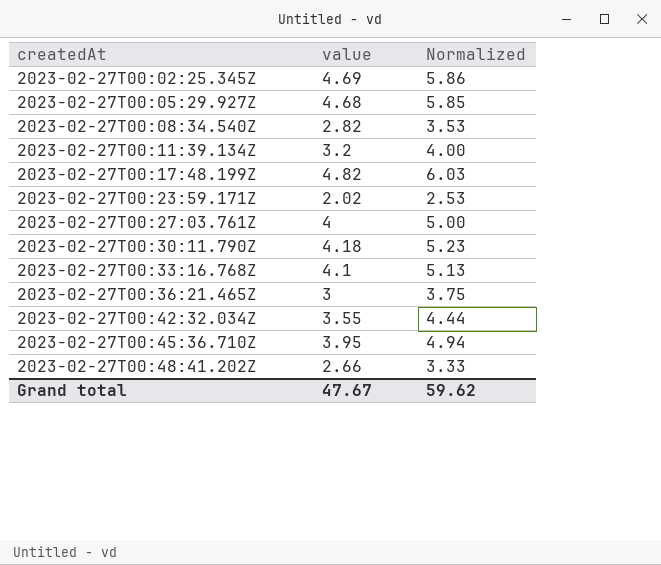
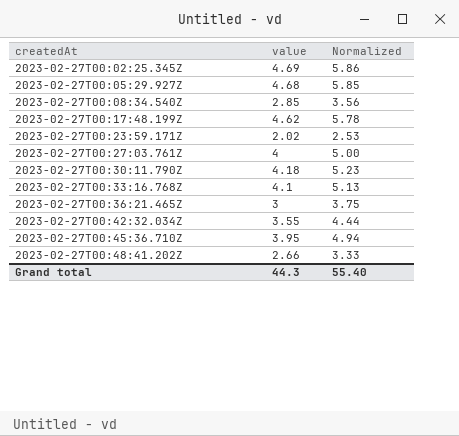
row 2023-02-27T00:11:39.134Z: 3.2 | 4.00 -> none
2023-02-27T00:08:34.540Z | value: 2.82 -> 2.85
2023-02-27T00:08:34.540Z | Normalized: 3.53 -> 3.56
2023-02-27T00:17:48.199Z | value: 4.82 -> 4.62
2023-02-27T00:17:48.199Z | Normalized: 6.03 -> 5.78
Grand total | value: 47.67 -> 44.3
Grand total | Normalized: 59.62 -> 55.40

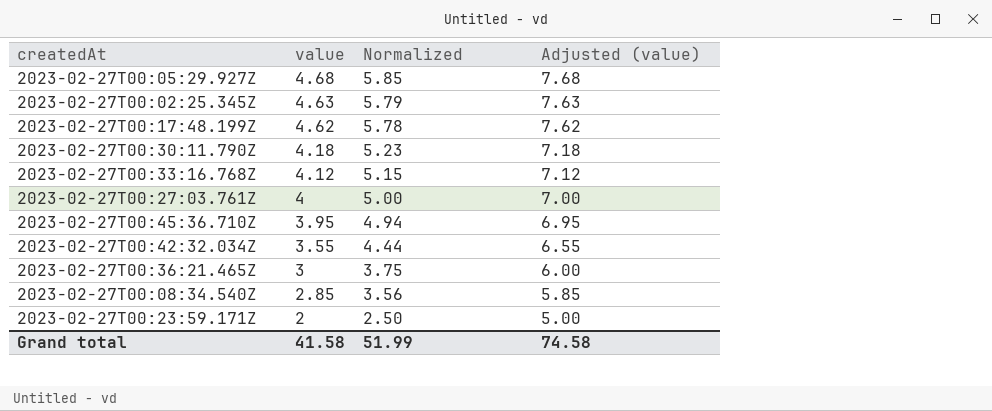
row order: createdAt ascending -> value descending
column Adjusted (value) | formula: none -> [value] + 3
row 2023-02-27T00:48:41.202Z: 2.66 | 3.33 -> none
2023-02-27T00:02:25.345Z | value: 4.69 -> 4.63
2023-02-27T00:02:25.345Z | Normalized: 5.86 -> 5.79
2023-02-27T00:33:16.768Z | value: 4.1 -> 4.12
2023-02-27T00:33:16.768Z | Normalized: 5.13 -> 5.15
2023-02-27T00:23:59.171Z | value: 2.02 -> 2
2023-02-27T00:23:59.171Z | Normalized: 2.53 -> 2.50
Grand total | value: 44.3 -> 41.58
Grand total | Normalized: 55.40 -> 51.99

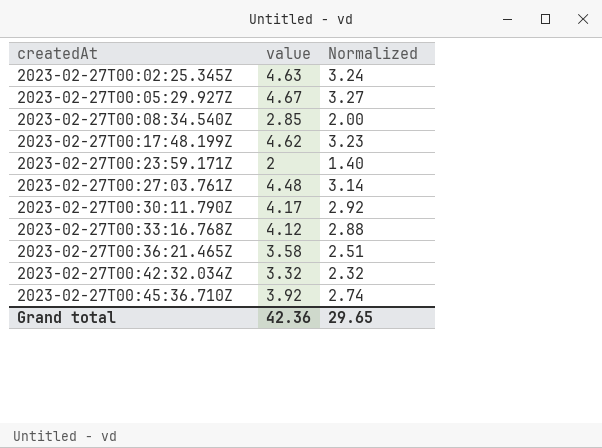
row order: value descending -> createdAt ascending
column Adjusted (value) | formula: [value] + 3 -> none
column Normalized | formula: [value] * 1.25 -> [value] * 0.7
2023-02-27T00:05:29.927Z | value: 4.68 -> 4.67
2023-02-27T00:27:03.761Z | value: 4 -> 4.48
2023-02-27T00:30:11.790Z | value: 4.18 -> 4.17
2023-02-27T00:36:21.465Z | value: 3 -> 3.58
2023-02-27T00:42:32.034Z | value: 3.55 -> 3.32
2023-02-27T00:45:36.710Z | value: 3.95 -> 3.92
Grand total | value: 41.58 -> 42.36
Grand total | Normalized: 51.99 -> 29.65

